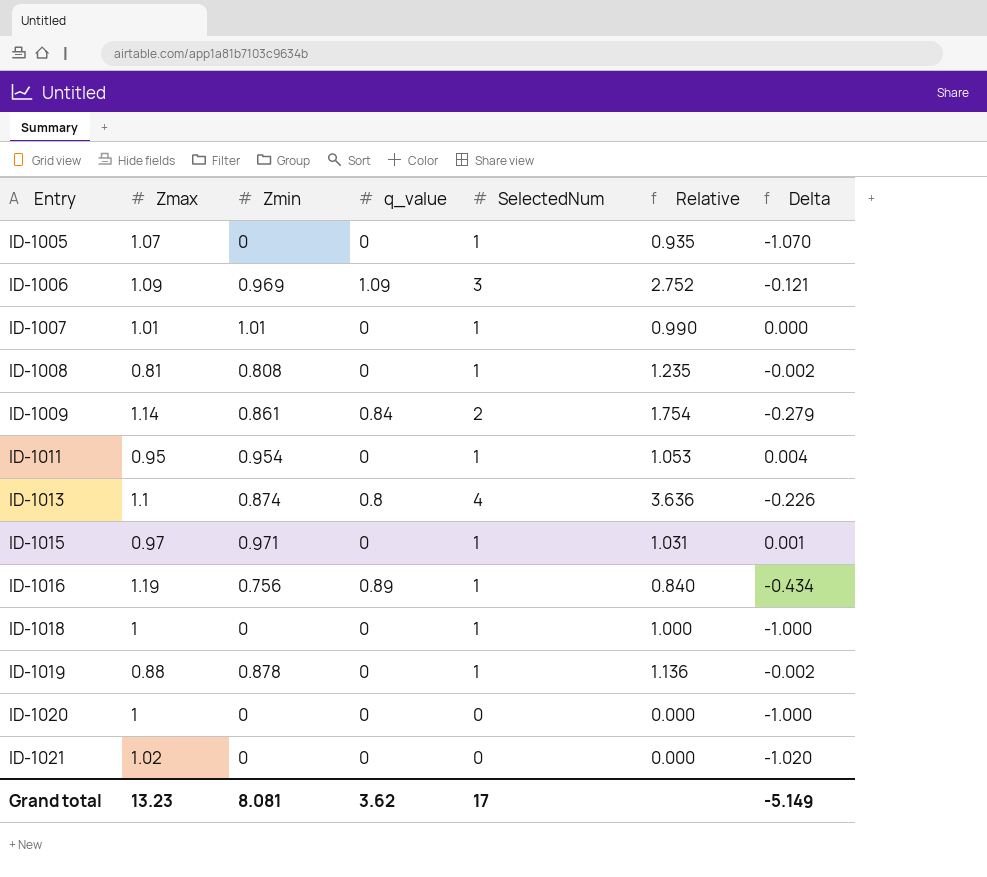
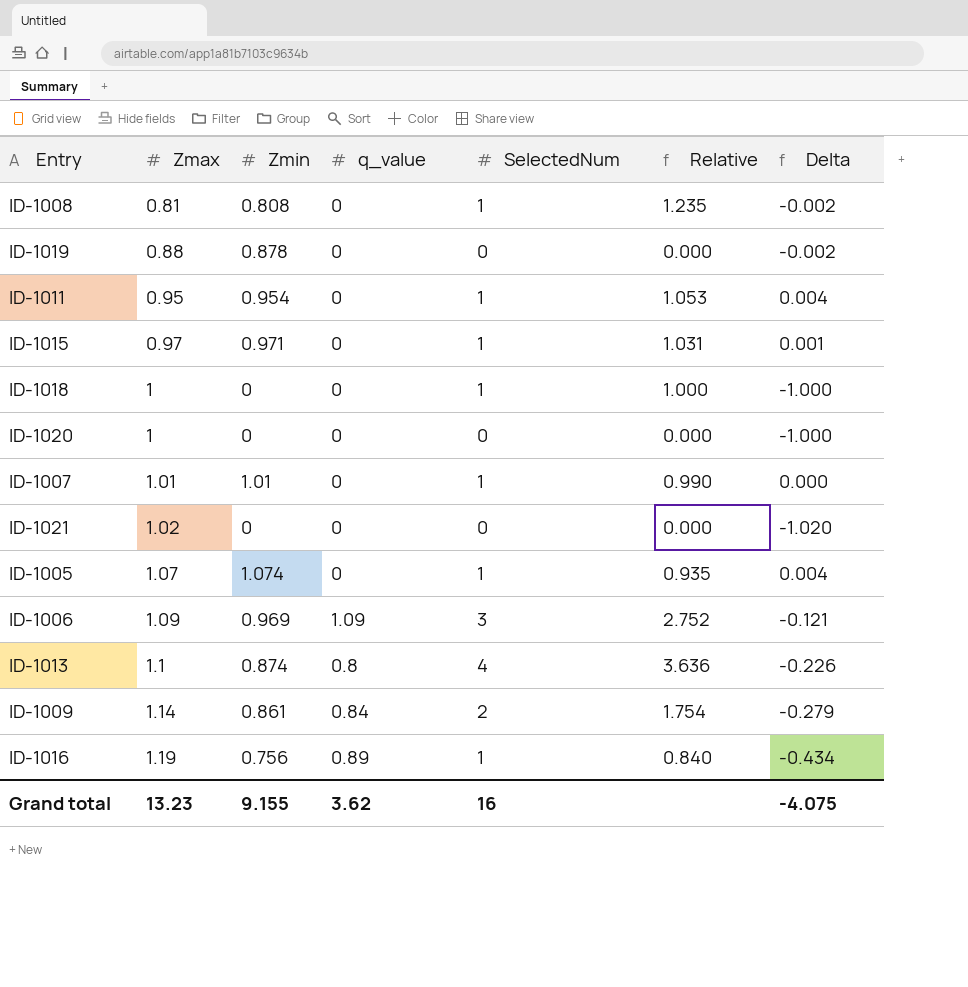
row order: Entry ascending -> Zmax ascending
ID-1019 | SelectedNum: 1 -> 0
ID-1019 | Relative: 1.136 -> 0.000
ID-1005 | Zmin: 0 -> 1.074
ID-1005 | Delta: -1.070 -> 0.004
Grand total | Zmin: 8.081 -> 9.155
Grand total | SelectedNum: 17 -> 16
Grand total | Delta: -5.149 -> -4.075

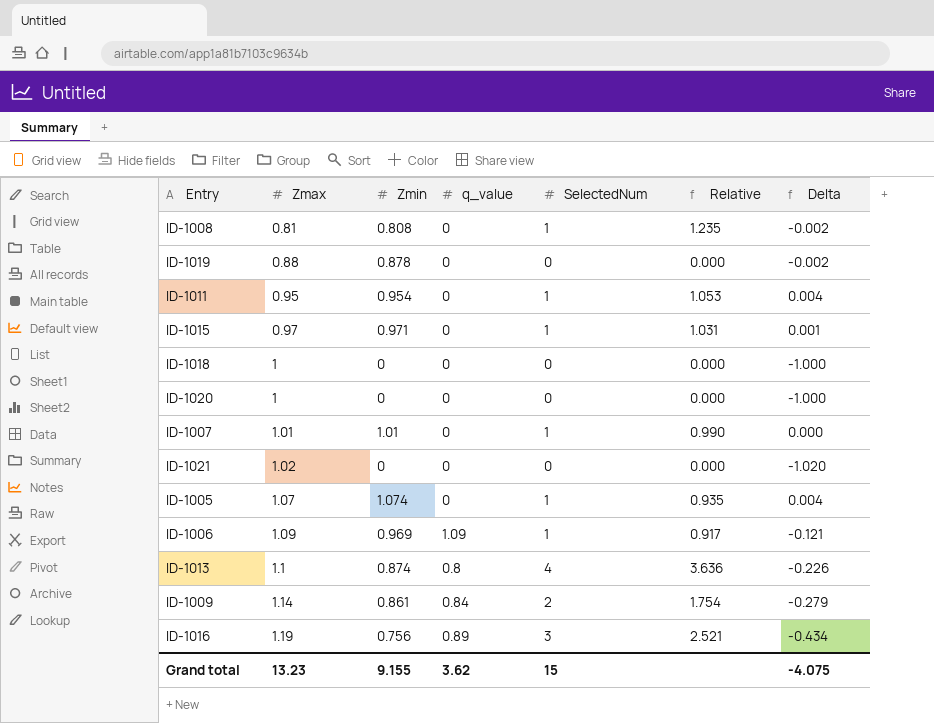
ID-1018 | SelectedNum: 1 -> 0
ID-1018 | Relative: 1.000 -> 0.000
ID-1006 | SelectedNum: 3 -> 1
ID-1006 | Relative: 2.752 -> 0.917
ID-1016 | SelectedNum: 1 -> 3
ID-1016 | Relative: 0.840 -> 2.521
Grand total | SelectedNum: 16 -> 15

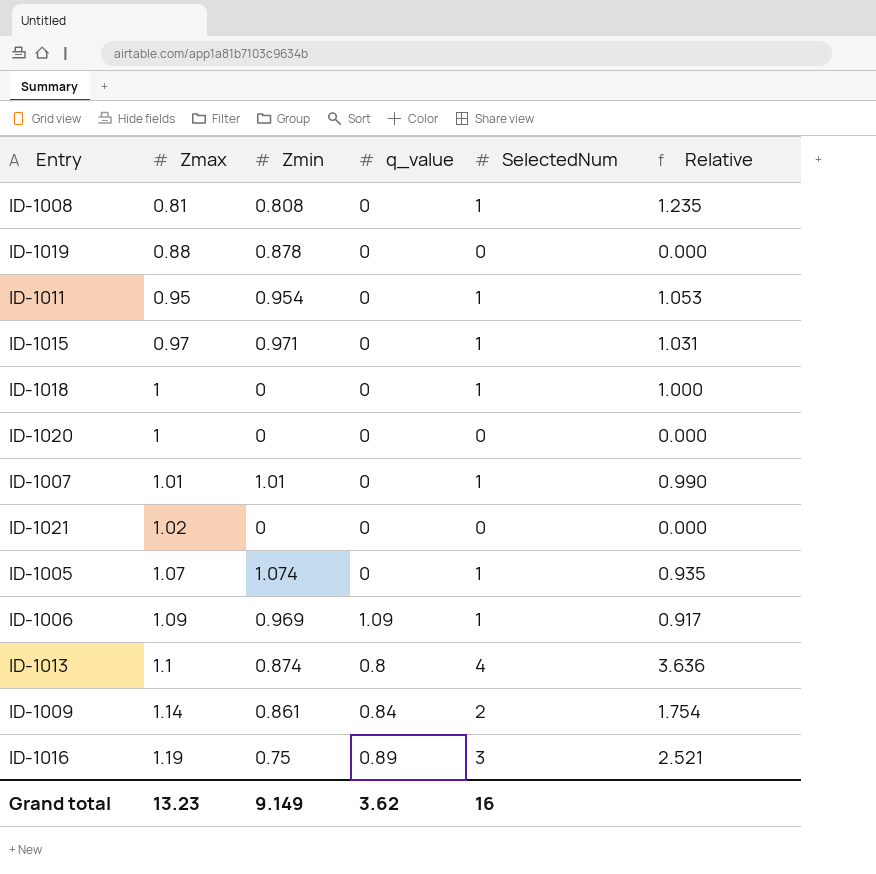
column Delta | formula: [Zmin] - [Zmax] -> none
ID-1018 | SelectedNum: 0 -> 1
ID-1018 | Relative: 0.000 -> 1.000
ID-1016 | Zmin: 0.756 -> 0.75
Grand total | Zmin: 9.155 -> 9.149
Grand total | SelectedNum: 15 -> 16

